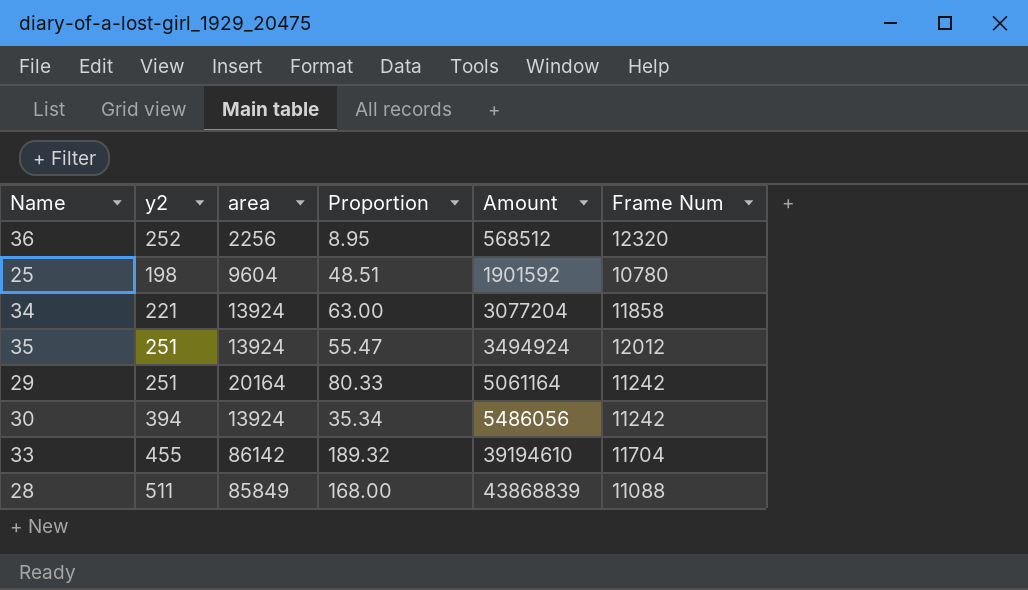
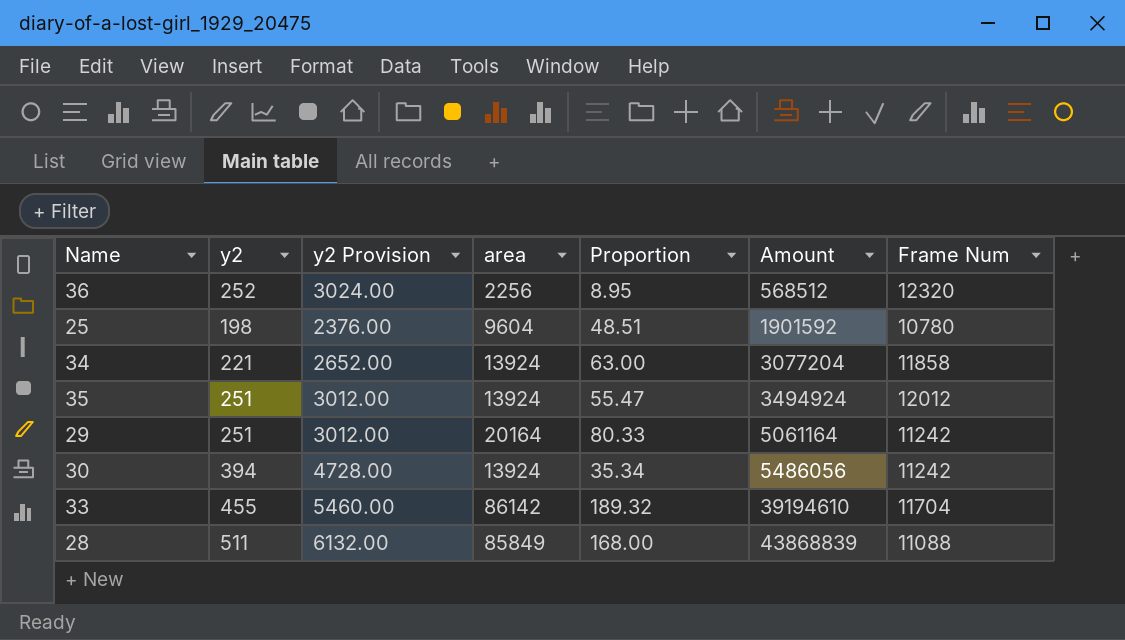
column y2 Provision | formula: none -> [y2] * 12

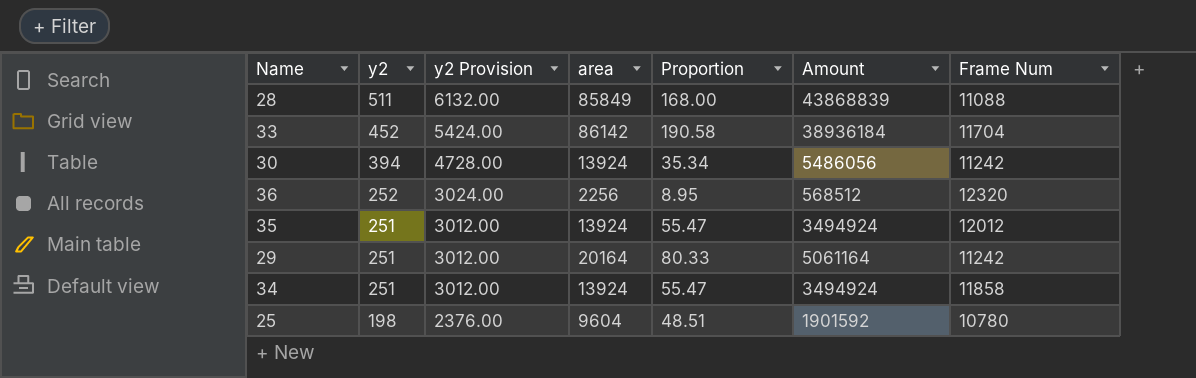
row order: Amount ascending -> y2 descending
33 | y2: 455 -> 452
33 | y2 Provision: 5460.00 -> 5424.00
33 | Proportion: 189.32 -> 190.58
33 | Amount: 39194610 -> 38936184
34 | y2: 221 -> 251
34 | y2 Provision: 2652.00 -> 3012.00
34 | Proportion: 63.00 -> 55.47
34 | Amount: 3077204 -> 3494924

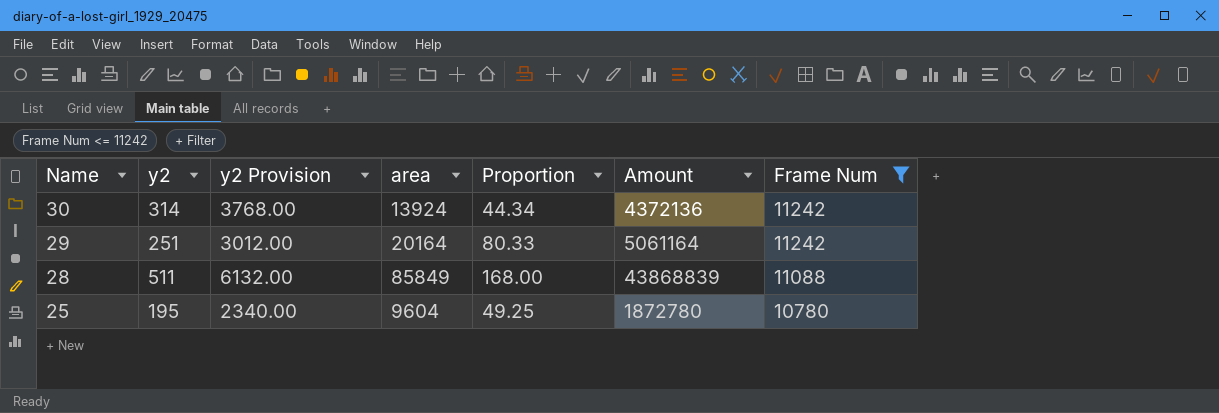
filter: none -> Frame Num <= 11242
row order: y2 descending -> Name descending
30 | y2: 394 -> 314
30 | y2 Provision: 4728.00 -> 3768.00
30 | Proportion: 35.34 -> 44.34
30 | Amount: 5486056 -> 4372136
25 | y2: 198 -> 195
25 | y2 Provision: 2376.00 -> 2340.00
25 | Proportion: 48.51 -> 49.25
25 | Amount: 1901592 -> 1872780

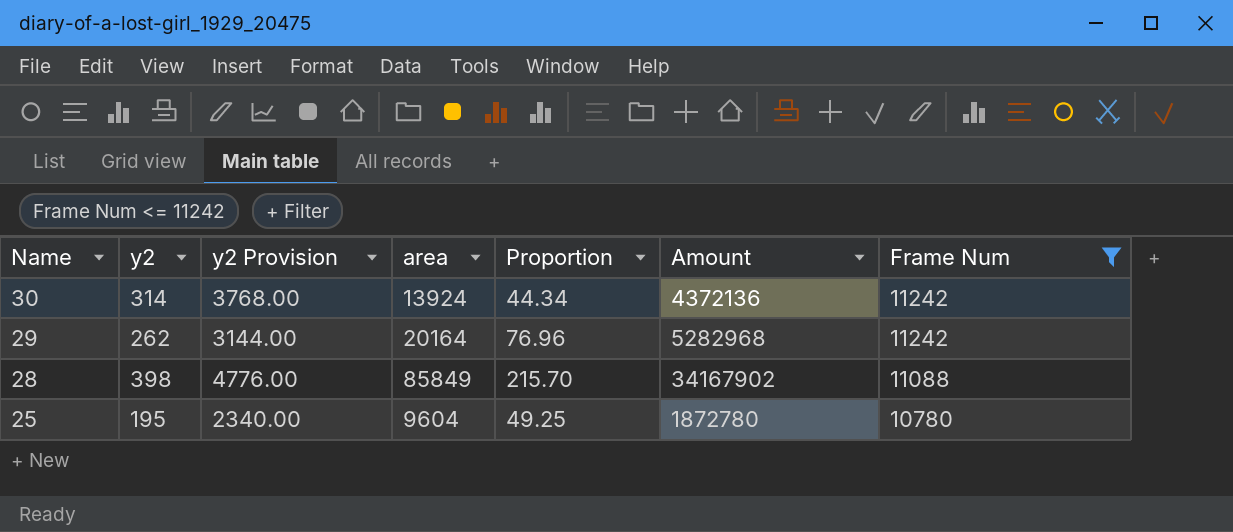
29 | y2: 251 -> 262
29 | y2 Provision: 3012.00 -> 3144.00
29 | Proportion: 80.33 -> 76.96
29 | Amount: 5061164 -> 5282968
28 | y2: 511 -> 398
28 | y2 Provision: 6132.00 -> 4776.00
28 | Proportion: 168.00 -> 215.70
28 | Amount: 43868839 -> 34167902

